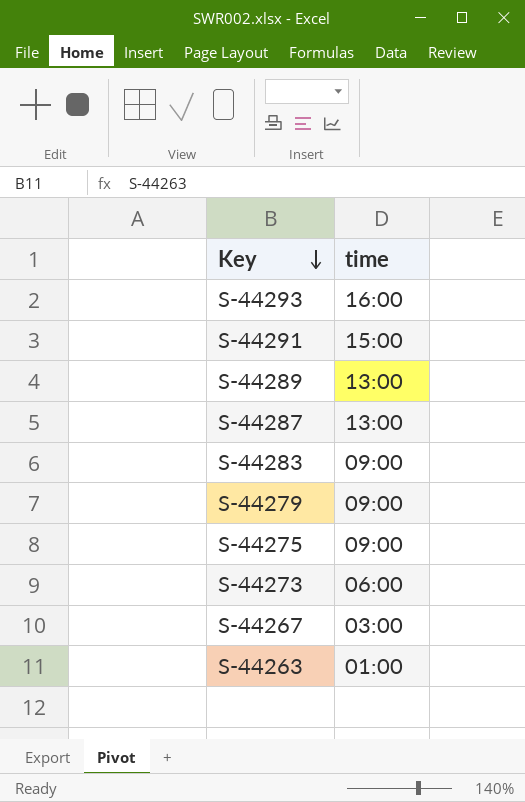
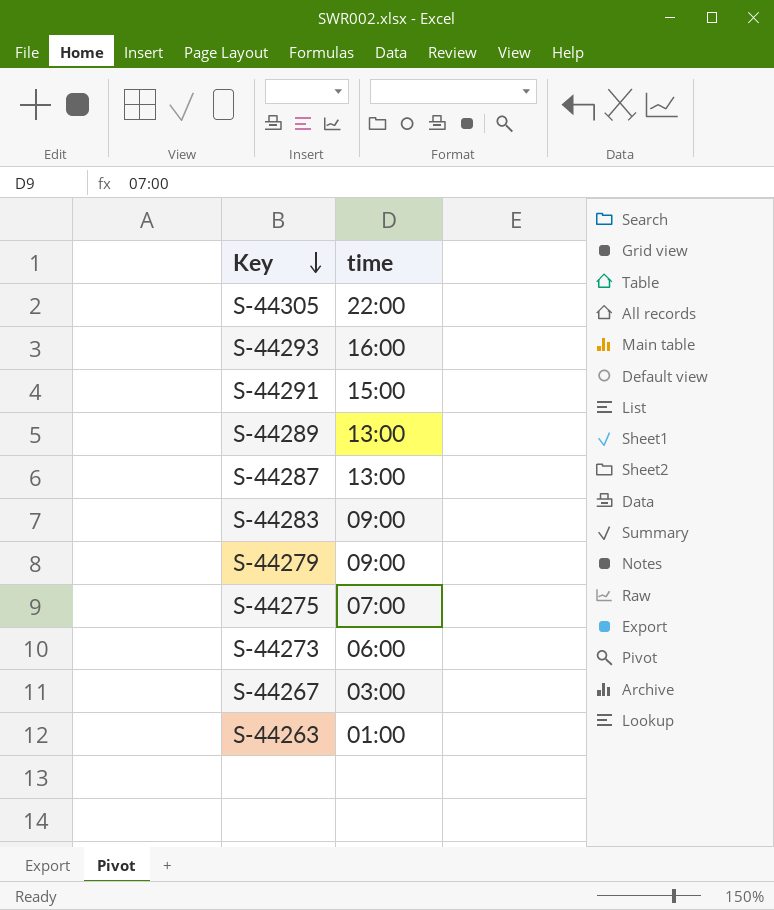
row S-44305: none -> 22:00
S-44275 | time: 09:00 -> 07:00

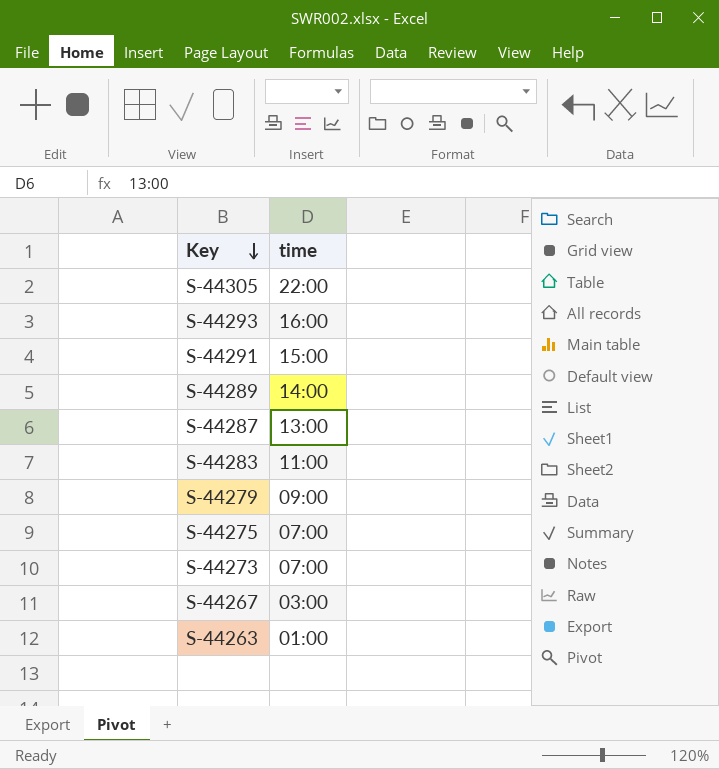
S-44289 | time: 13:00 -> 14:00
S-44283 | time: 09:00 -> 11:00
S-44273 | time: 06:00 -> 07:00

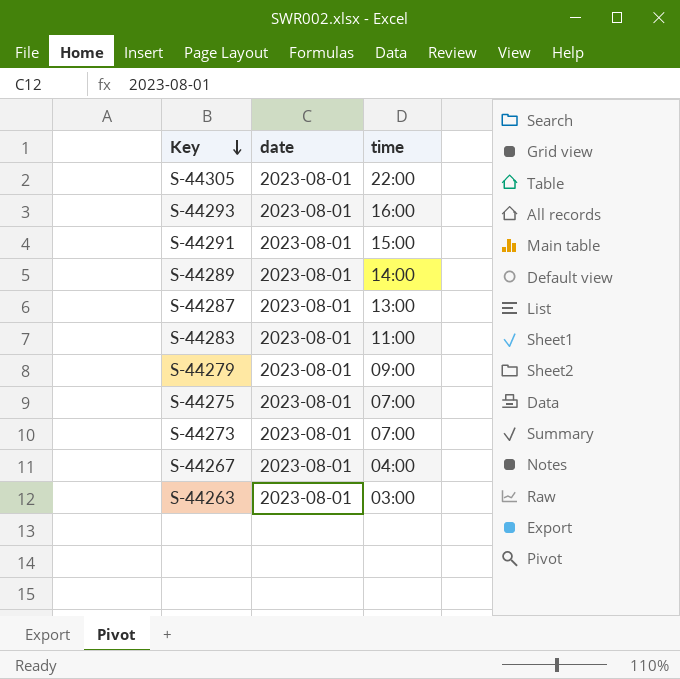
column date | position: none -> 2
S-44267 | time: 03:00 -> 04:00
S-44263 | time: 01:00 -> 03:00

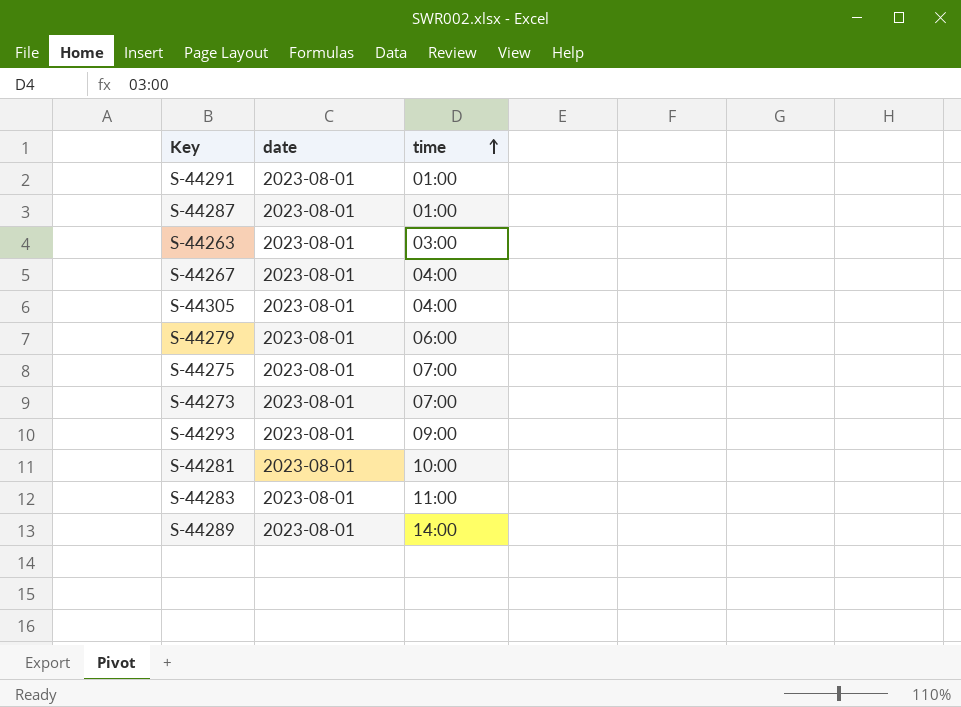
row order: Key descending -> time ascending
S-44291 | time: 15:00 -> 01:00
S-44287 | time: 13:00 -> 01:00
S-44305 | time: 22:00 -> 04:00
S-44279 | time: 09:00 -> 06:00
S-44293 | time: 16:00 -> 09:00
row S-44281: none -> 2023-08-01 | 10:00

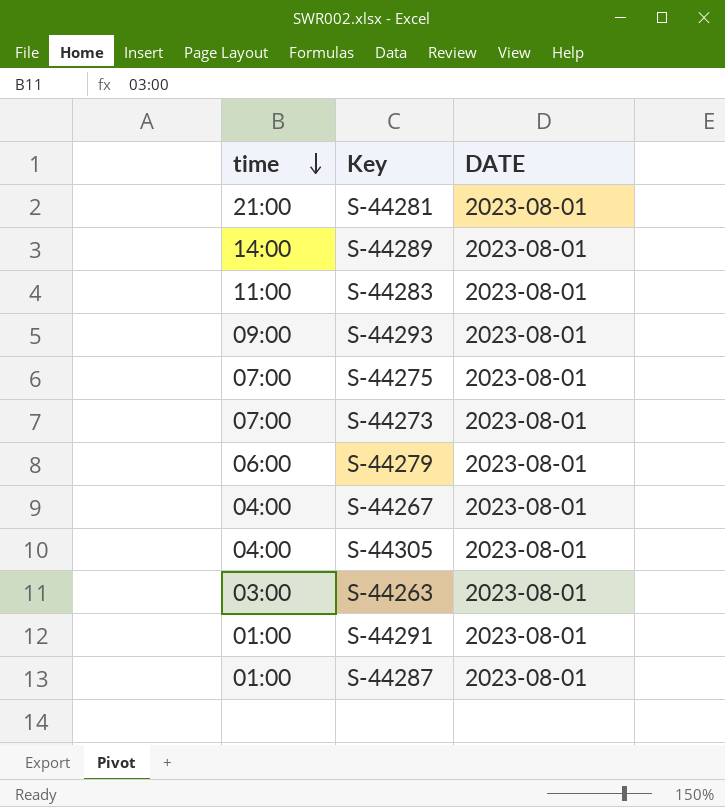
row order: time ascending -> time descending
column time | position: 3 -> 1
column name: date -> DATE
S-44281 | time: 10:00 -> 21:00

